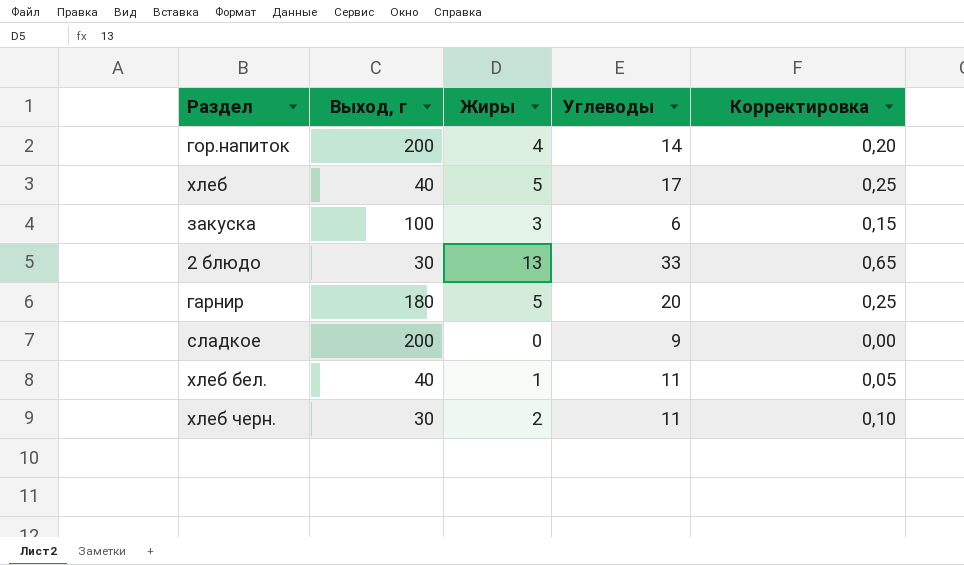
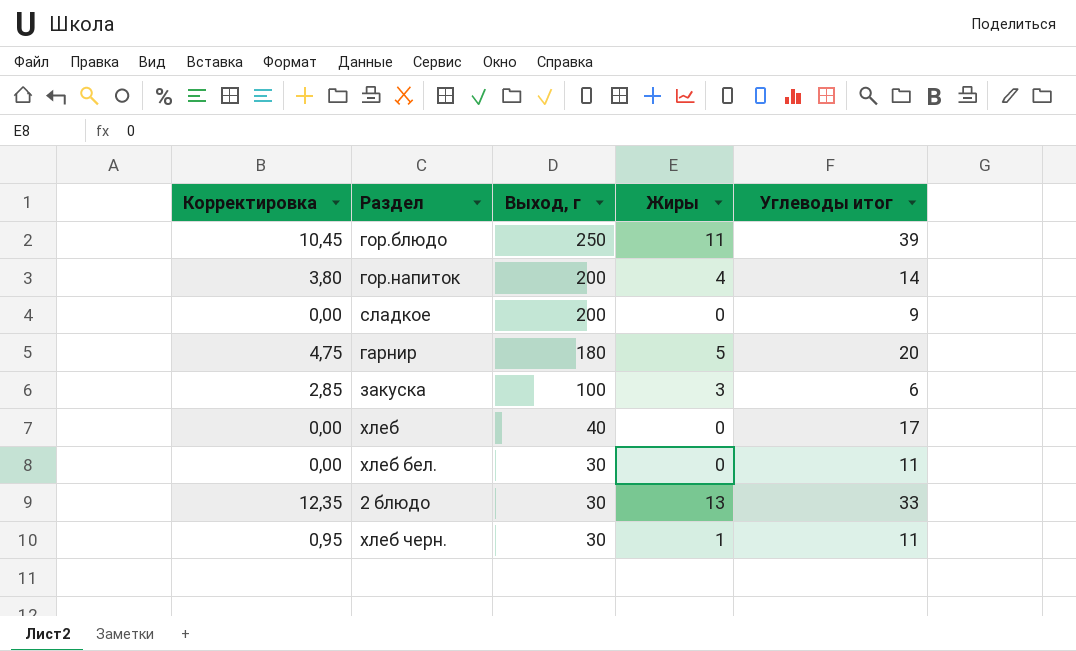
row order: none -> Выход, г descending
column Корректировка | formula: [Жиры] * 0,05 -> [Жиры] * 0,95
column Корректировка | position: 5 -> 1
column name: Углеводы -> Углеводы итог
row гор.блюдо: none -> 10,45 | 250 | 11 | 39
хлеб | Жиры: 5 -> 0
хлеб бел. | Выход, г: 40 -> 30
хлеб бел. | Жиры: 1 -> 0
хлеб черн. | Жиры: 2 -> 1

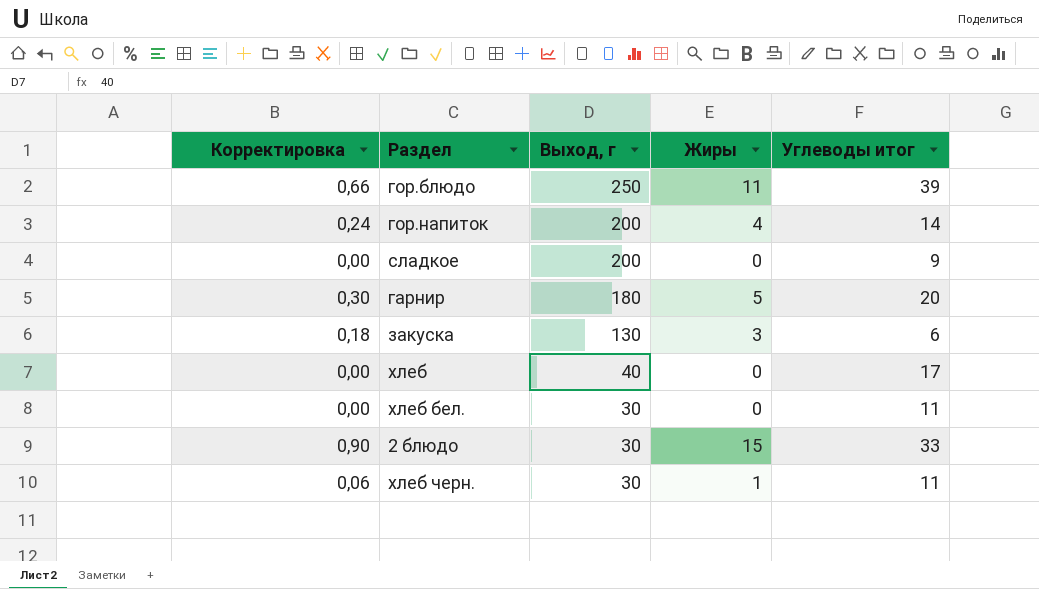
column Корректировка | formula: [Жиры] * 0,95 -> [Жиры] * 0,06
закуска | Выход, г: 100 -> 130
2 блюдо | Жиры: 13 -> 15

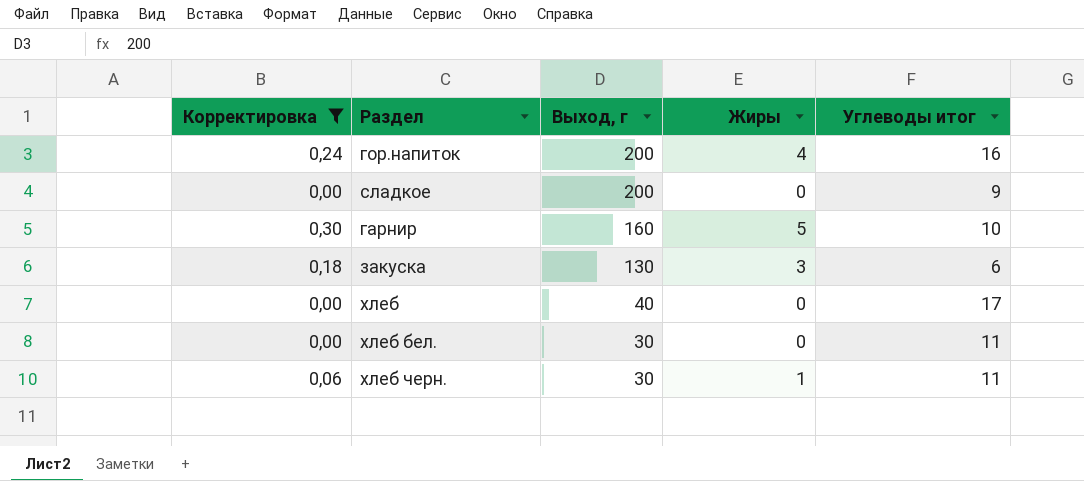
filter: none -> Корректировка <= 0,30
гор.напиток | Углеводы итог: 14 -> 16
гарнир | Выход, г: 180 -> 160
гарнир | Углеводы итог: 20 -> 10

